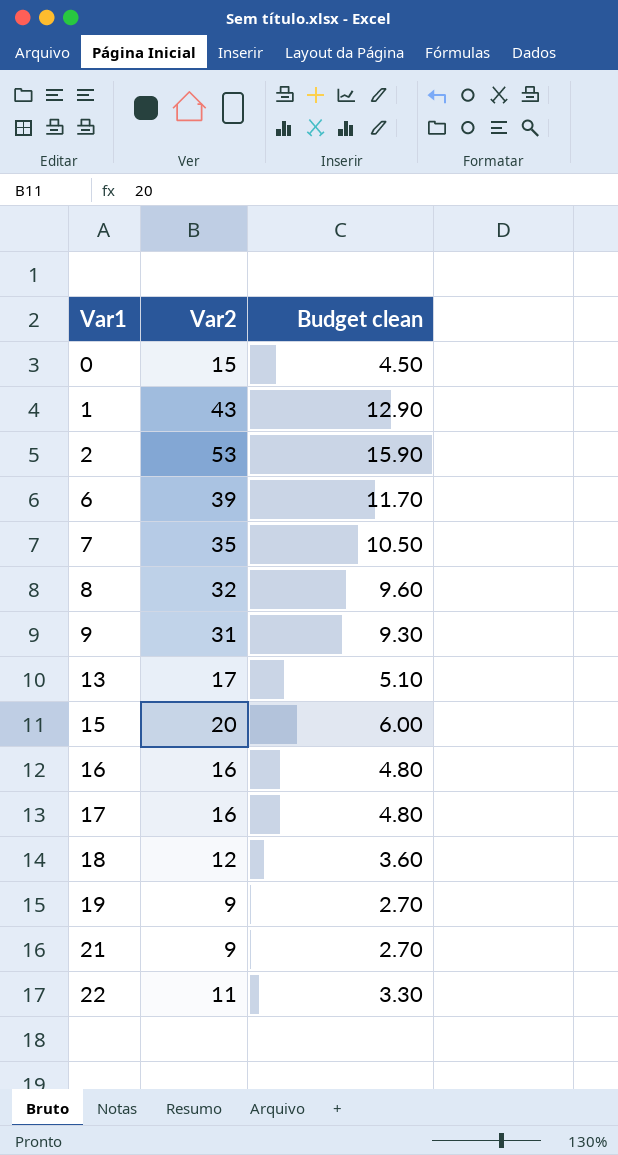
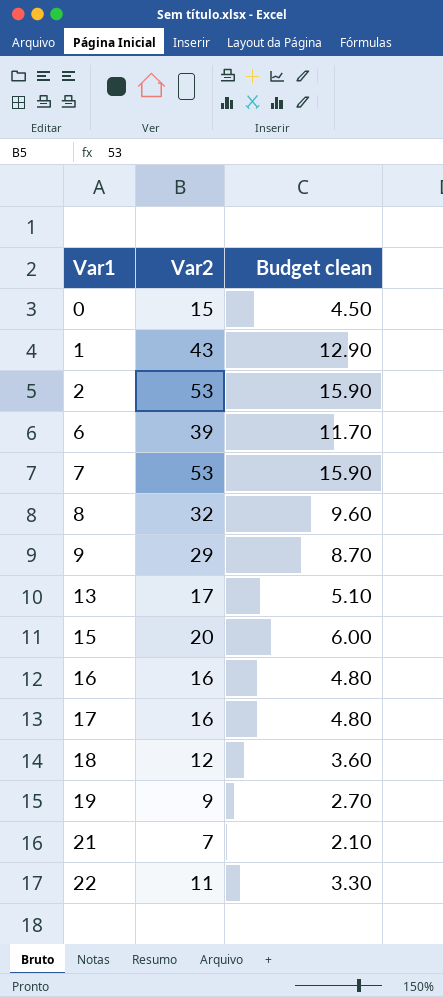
7 | Var2: 35 -> 53
7 | Budget clean: 10.50 -> 15.90
9 | Var2: 31 -> 29
9 | Budget clean: 9.30 -> 8.70
21 | Var2: 9 -> 7
21 | Budget clean: 2.70 -> 2.10

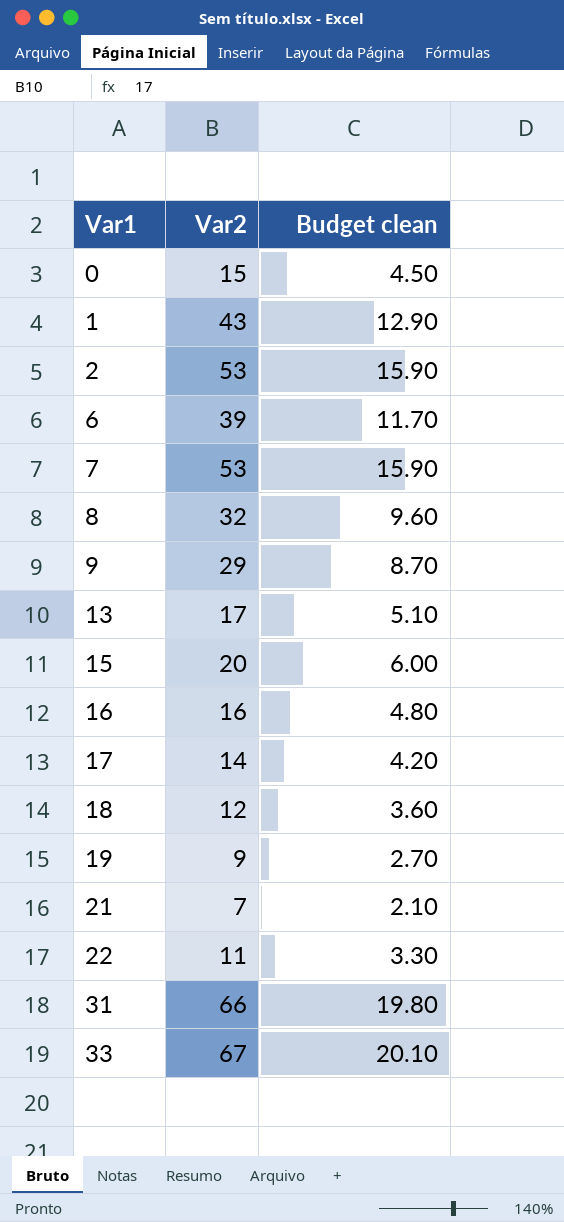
17 | Var2: 16 -> 14
17 | Budget clean: 4.80 -> 4.20
row 31: none -> 66 | 19.80
row 33: none -> 67 | 20.10

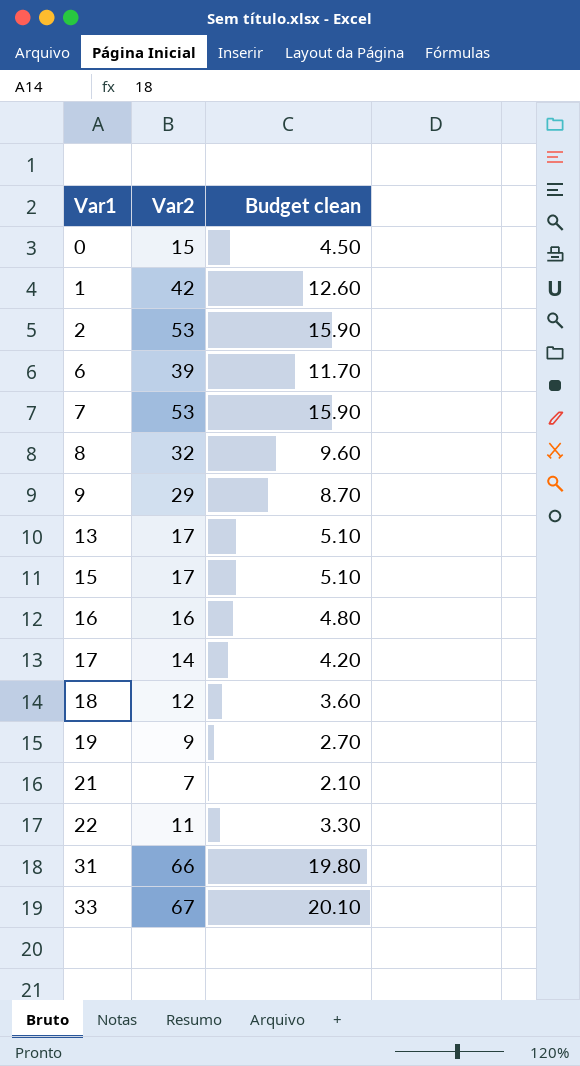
1 | Var2: 43 -> 42
1 | Budget clean: 12.90 -> 12.60
15 | Var2: 20 -> 17
15 | Budget clean: 6.00 -> 5.10

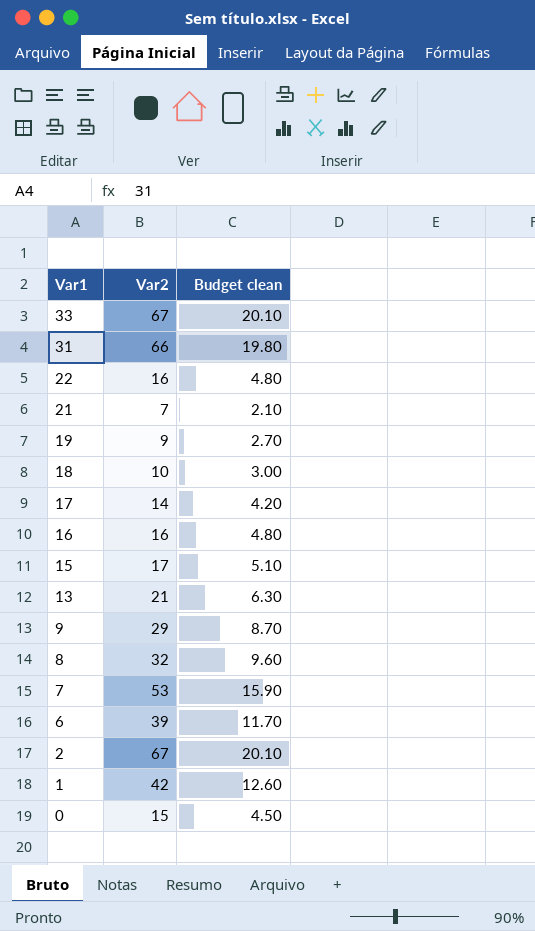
row order: Var1 ascending -> Var1 descending
22 | Var2: 11 -> 16
22 | Budget clean: 3.30 -> 4.80
18 | Var2: 12 -> 10
18 | Budget clean: 3.60 -> 3.00
13 | Var2: 17 -> 21
13 | Budget clean: 5.10 -> 6.30
2 | Var2: 53 -> 67
2 | Budget clean: 15.90 -> 20.10

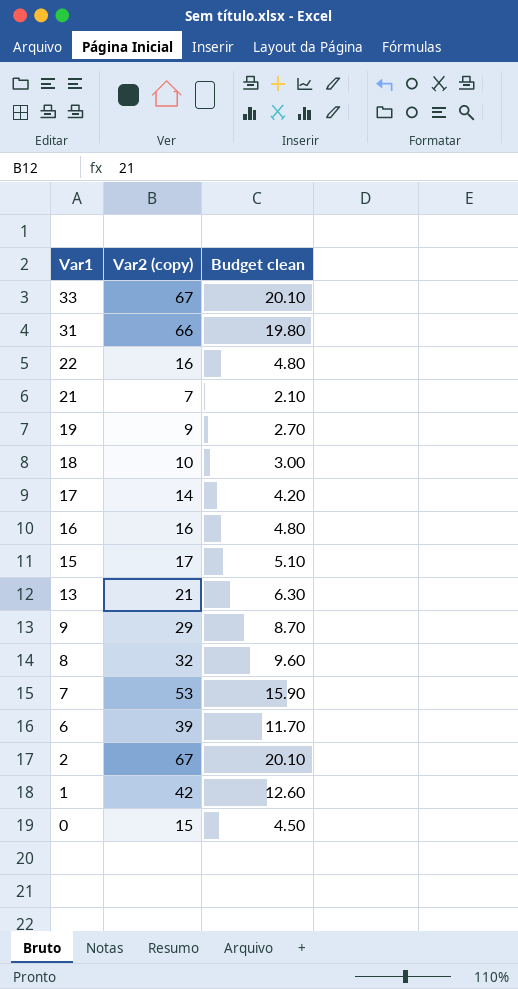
column name: Var2 -> Var2 (copy)

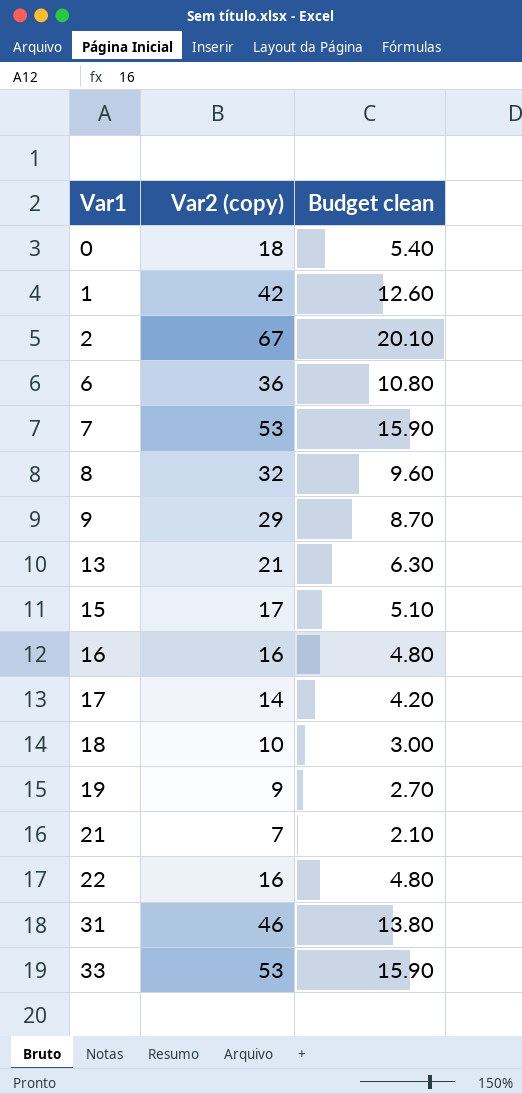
row order: Var1 descending -> Var1 ascending
0 | Var2 (copy): 15 -> 18
0 | Budget clean: 4.50 -> 5.40
6 | Var2 (copy): 39 -> 36
6 | Budget clean: 11.70 -> 10.80
31 | Var2 (copy): 66 -> 46
31 | Budget clean: 19.80 -> 13.80
33 | Var2 (copy): 67 -> 53
33 | Budget clean: 20.10 -> 15.90

